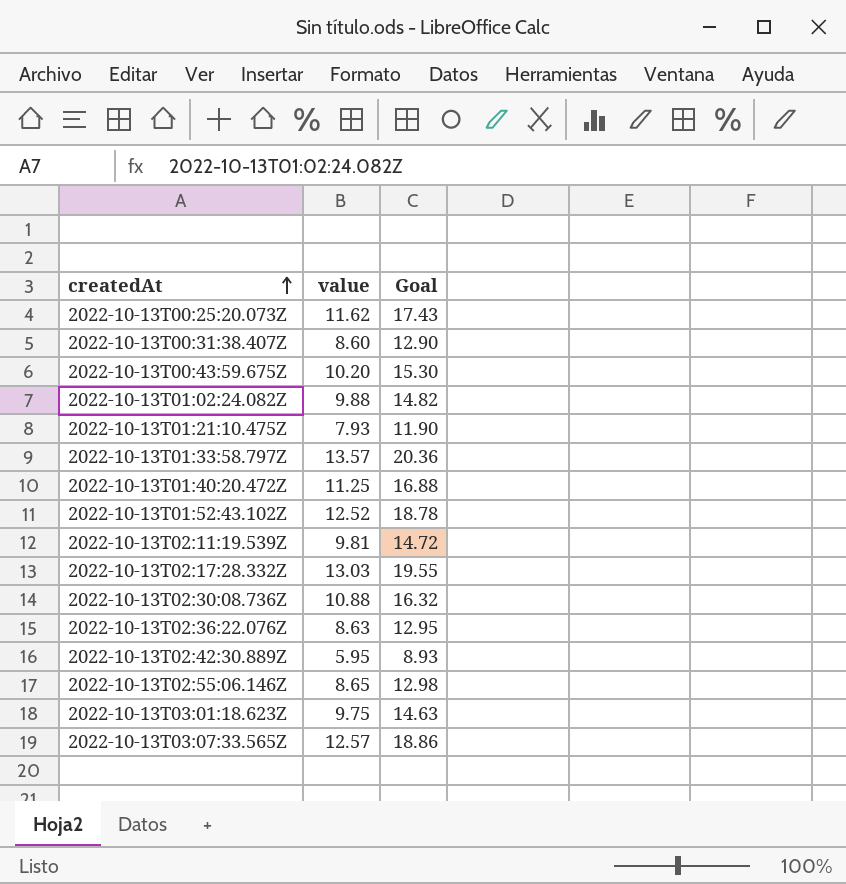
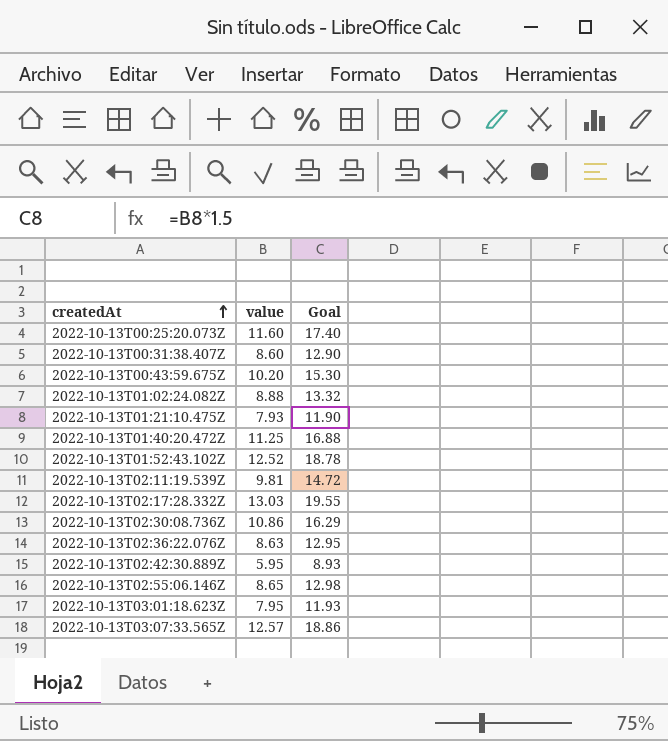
row 2022-10-13T01:33:58.797Z: 13.57 | 20.36 -> none
2022-10-13T00:25:20.073Z | value: 11.62 -> 11.60
2022-10-13T00:25:20.073Z | Goal: 17.43 -> 17.40
2022-10-13T01:02:24.082Z | value: 9.88 -> 8.88
2022-10-13T01:02:24.082Z | Goal: 14.82 -> 13.32
2022-10-13T02:30:08.736Z | value: 10.88 -> 10.86
2022-10-13T02:30:08.736Z | Goal: 16.32 -> 16.29
2022-10-13T03:01:18.623Z | value: 9.75 -> 7.95
2022-10-13T03:01:18.623Z | Goal: 14.63 -> 11.93

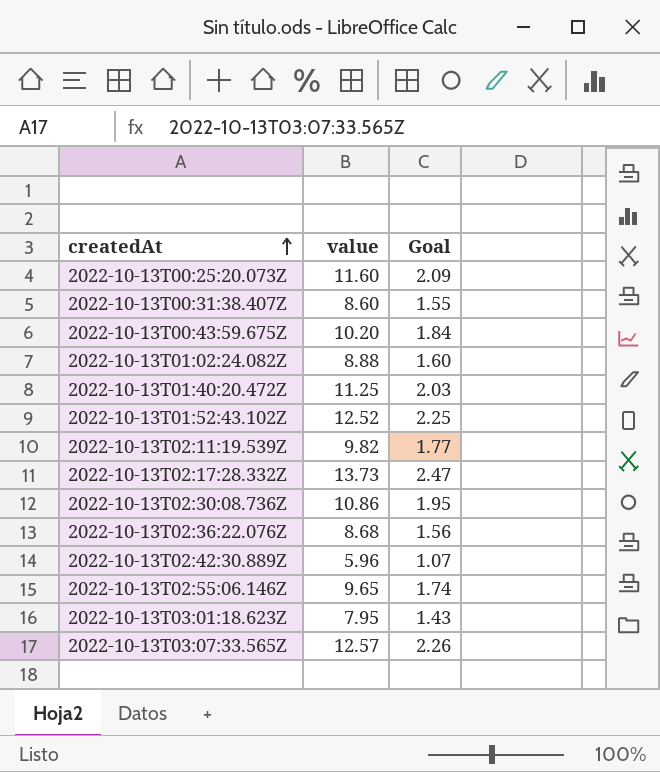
column Goal | formula: [value] * 1.5 -> [value] * 0.18
row 2022-10-13T01:21:10.475Z: 7.93 | 11.90 -> none
2022-10-13T02:11:19.539Z | value: 9.81 -> 9.82
2022-10-13T02:17:28.332Z | value: 13.03 -> 13.73
2022-10-13T02:36:22.076Z | value: 8.63 -> 8.68
2022-10-13T02:42:30.889Z | value: 5.95 -> 5.96
2022-10-13T02:55:06.146Z | value: 8.65 -> 9.65

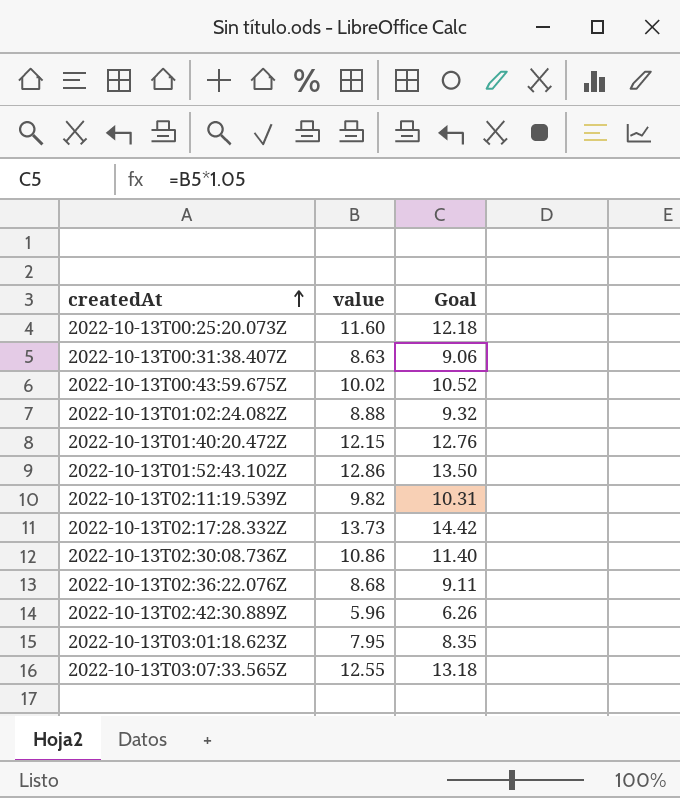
column Goal | formula: [value] * 0.18 -> [value] * 1.05
row 2022-10-13T02:55:06.146Z: 9.65 | 1.74 -> none
2022-10-13T00:31:38.407Z | value: 8.60 -> 8.63
2022-10-13T00:43:59.675Z | value: 10.20 -> 10.02
2022-10-13T01:40:20.472Z | value: 11.25 -> 12.15
2022-10-13T01:52:43.102Z | value: 12.52 -> 12.86
2022-10-13T03:07:33.565Z | value: 12.57 -> 12.55

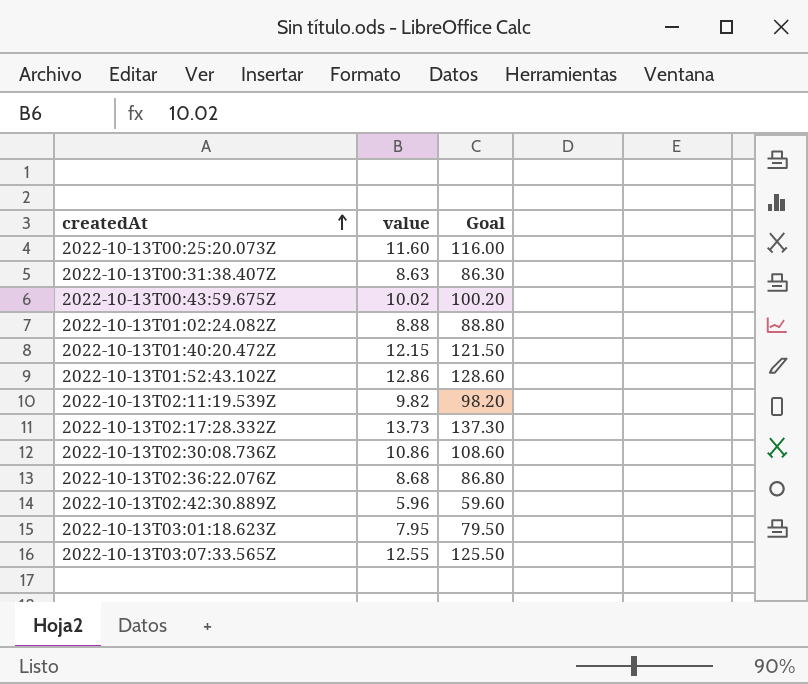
column Goal | formula: [value] * 1.05 -> [value] * 10

